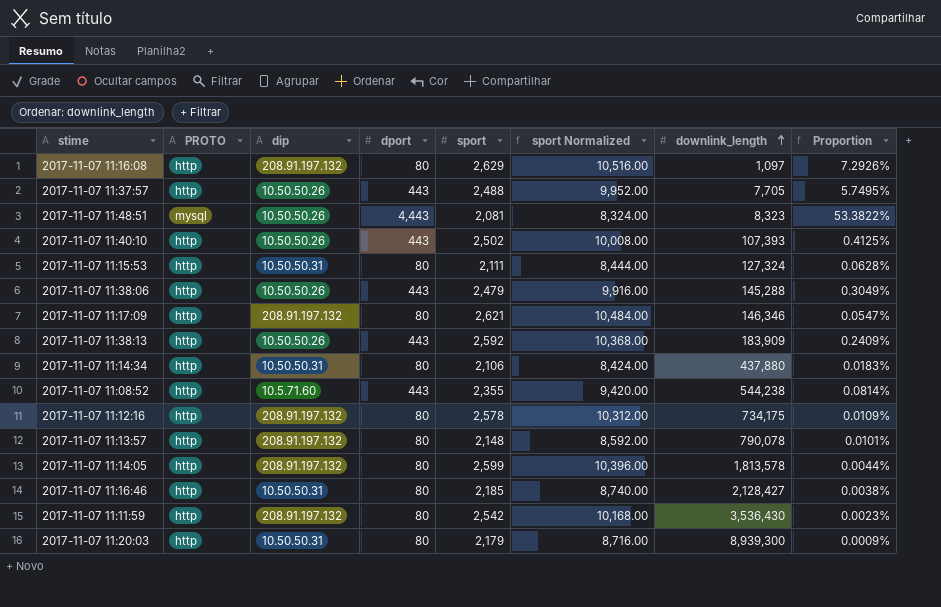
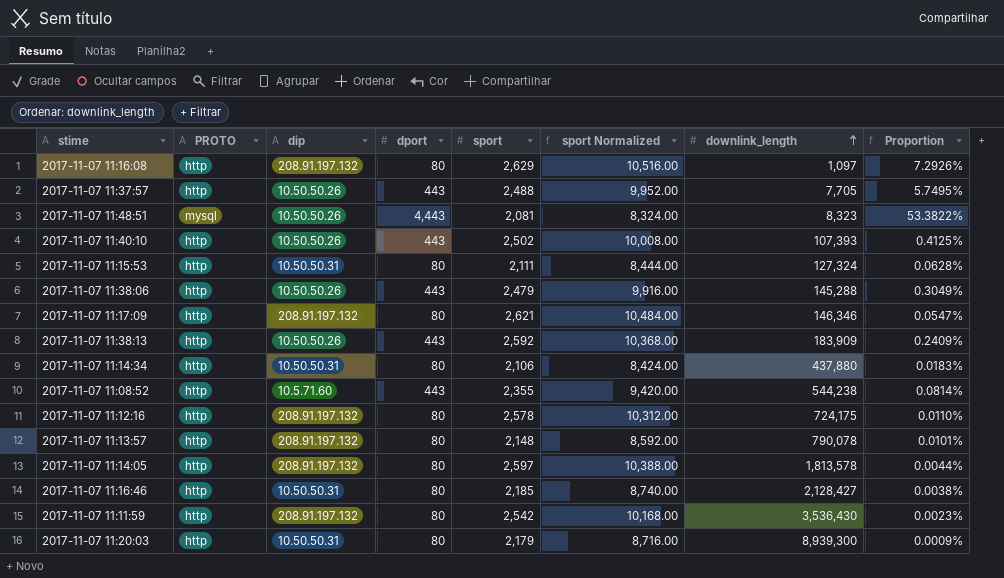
2017-11-07 11:12:16 | downlink_length: 734,175 -> 724,175
2017-11-07 11:12:16 | Proportion: 0.0109% -> 0.0110%
2017-11-07 11:14:05 | sport: 2,599 -> 2,597
2017-11-07 11:14:05 | sport Normalized: 10,396.00 -> 10,388.00

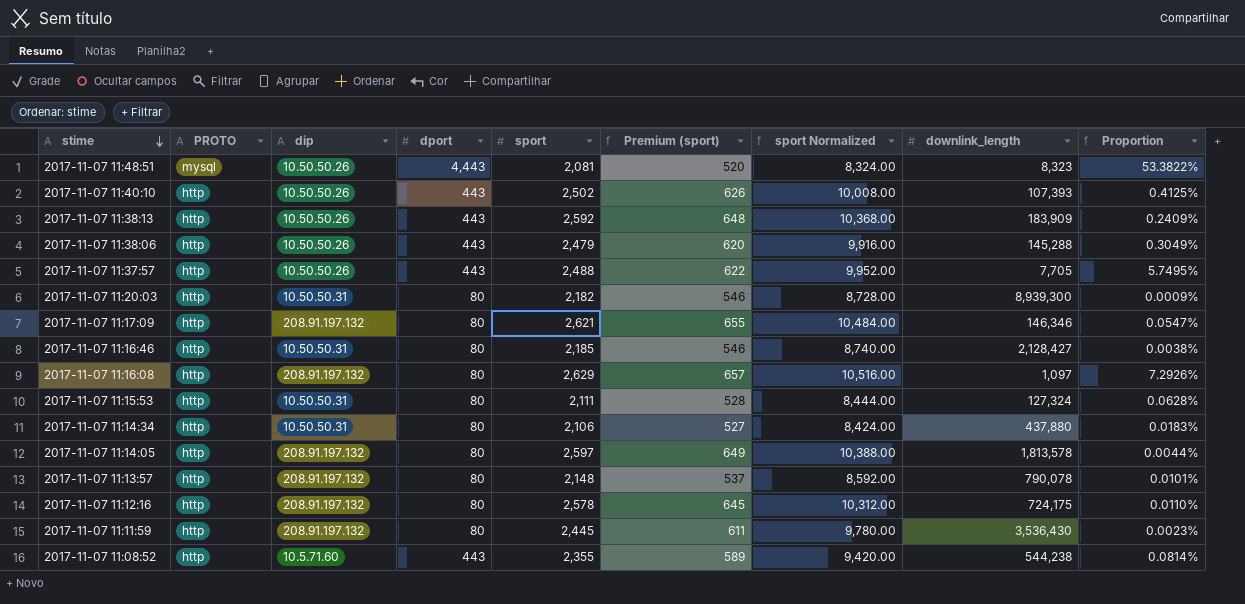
row order: downlink_length ascending -> stime descending
column Premium (sport) | formula: none -> [sport] * 0.25
2017-11-07 11:20:03 | sport: 2,179 -> 2,182
2017-11-07 11:20:03 | sport Normalized: 8,716.00 -> 8,728.00
2017-11-07 11:11:59 | sport: 2,542 -> 2,445
2017-11-07 11:11:59 | sport Normalized: 10,168.00 -> 9,780.00

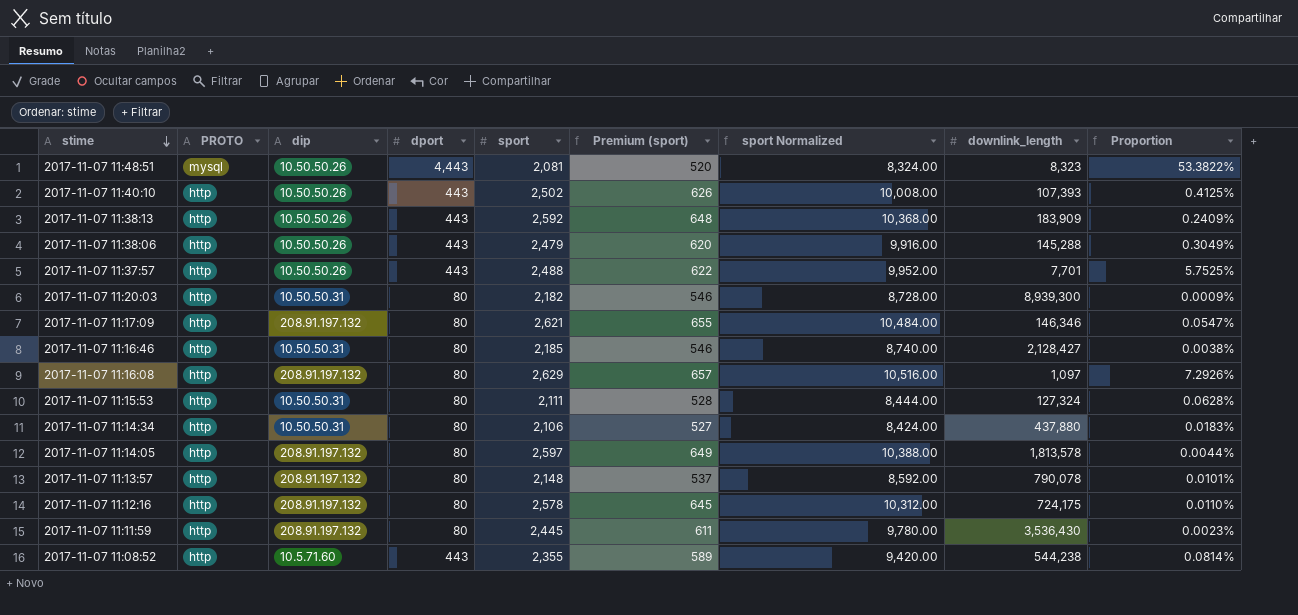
2017-11-07 11:37:57 | downlink_length: 7,705 -> 7,701
2017-11-07 11:37:57 | Proportion: 5.7495% -> 5.7525%

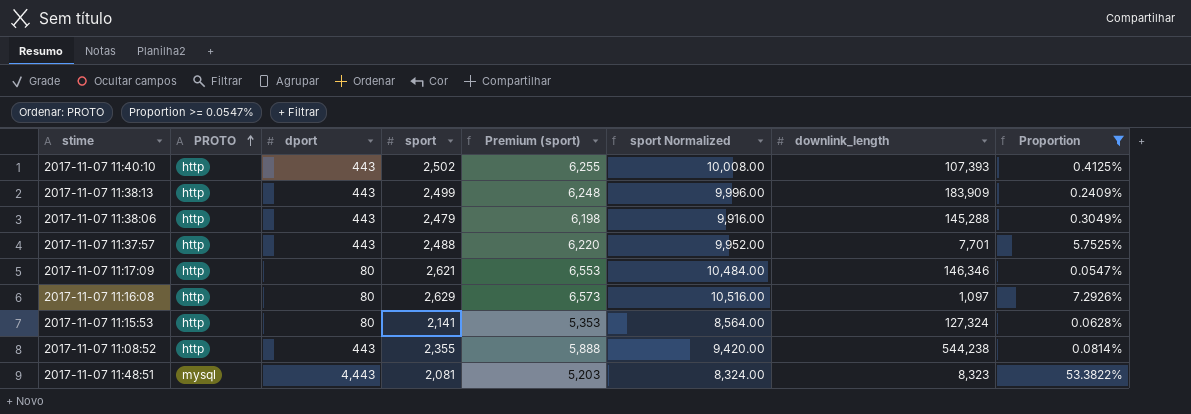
filter: none -> Proportion >= 0.0547%
row order: stime descending -> PROTO ascending
column dip | position: 3 -> none
column Premium (sport) | formula: [sport] * 0.25 -> [sport] * 2.5
2017-11-07 11:38:13 | sport: 2,592 -> 2,499
2017-11-07 11:38:13 | sport Normalized: 10,368.00 -> 9,996.00
2017-11-07 11:15:53 | sport: 2,111 -> 2,141
2017-11-07 11:15:53 | sport Normalized: 8,444.00 -> 8,564.00

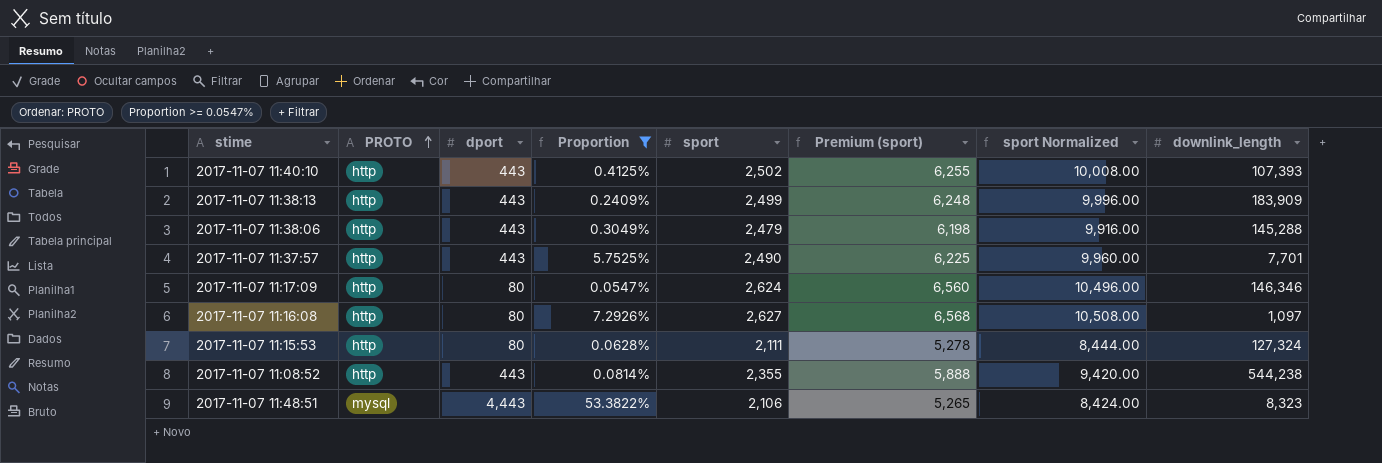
column Proportion | position: 8 -> 4
2017-11-07 11:37:57 | sport: 2,488 -> 2,490
2017-11-07 11:37:57 | Premium (sport): 6,220 -> 6,225
2017-11-07 11:37:57 | sport Normalized: 9,952.00 -> 9,960.00
2017-11-07 11:17:09 | sport: 2,621 -> 2,624
2017-11-07 11:17:09 | Premium (sport): 6,553 -> 6,560
2017-11-07 11:17:09 | sport Normalized: 10,484.00 -> 10,496.00
2017-11-07 11:16:08 | sport: 2,629 -> 2,627
2017-11-07 11:16:08 | Premium (sport): 6,573 -> 6,568
2017-11-07 11:16:08 | sport Normalized: 10,516.00 -> 10,508.00
2017-11-07 11:15:53 | sport: 2,141 -> 2,111
2017-11-07 11:15:53 | Premium (sport): 5,353 -> 5,278
2017-11-07 11:15:53 | sport Normalized: 8,564.00 -> 8,444.00
2017-11-07 11:48:51 | sport: 2,081 -> 2,106
2017-11-07 11:48:51 | Premium (sport): 5,203 -> 5,265
2017-11-07 11:48:51 | sport Normalized: 8,324.00 -> 8,424.00

